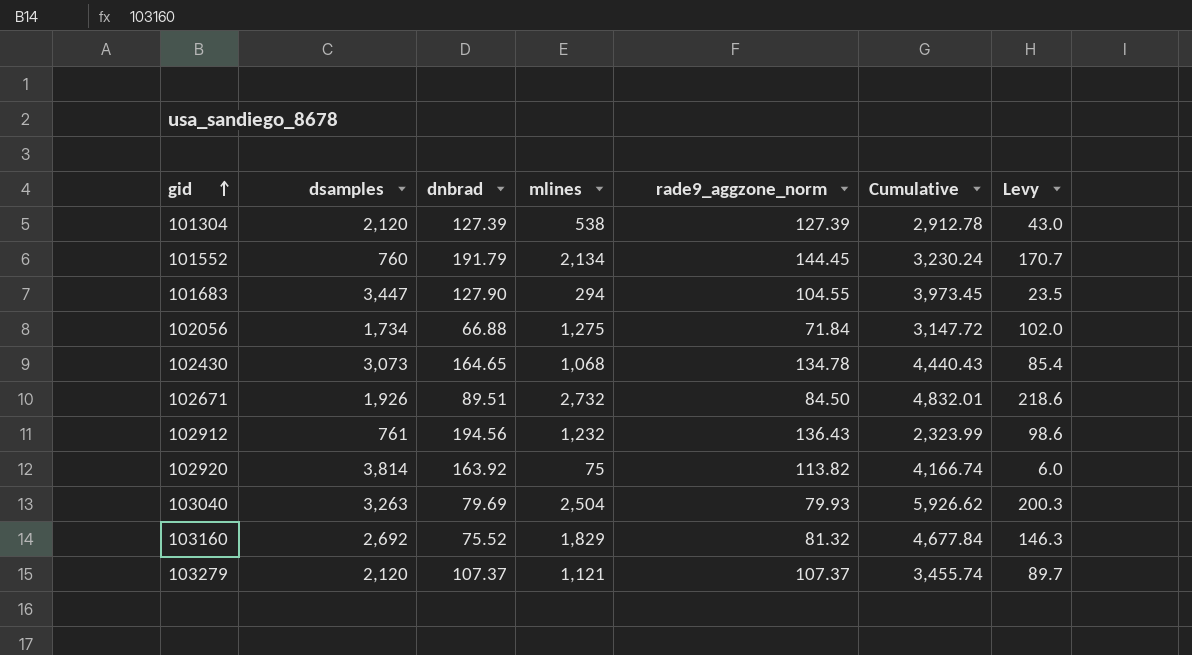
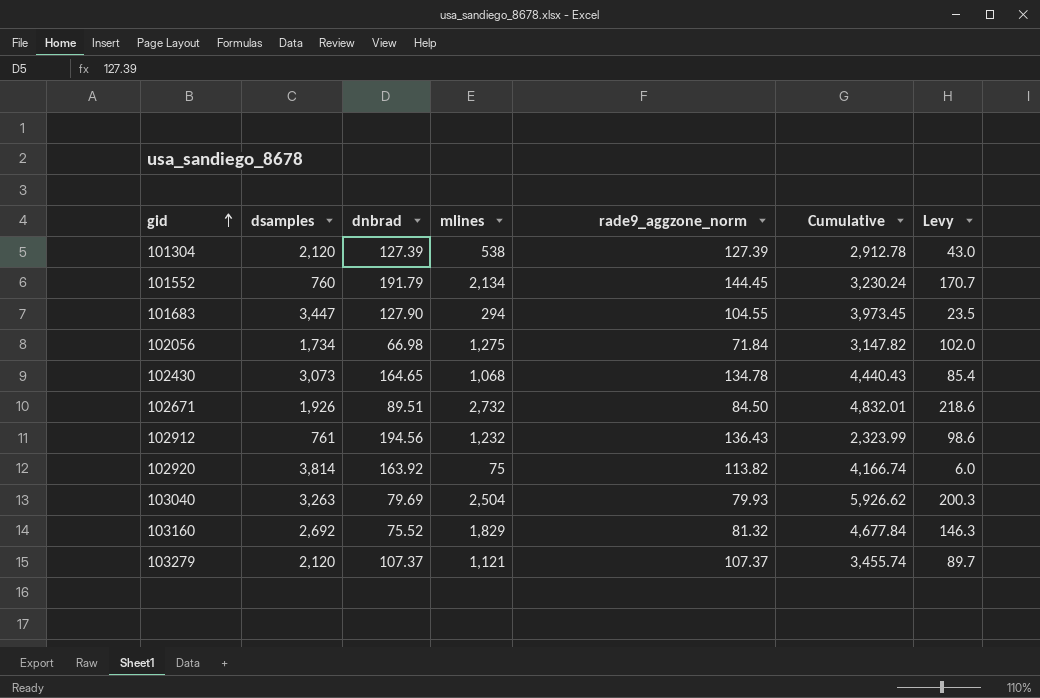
102056 | dnbrad: 66.88 -> 66.98
102056 | Cumulative: 3,147.72 -> 3,147.82

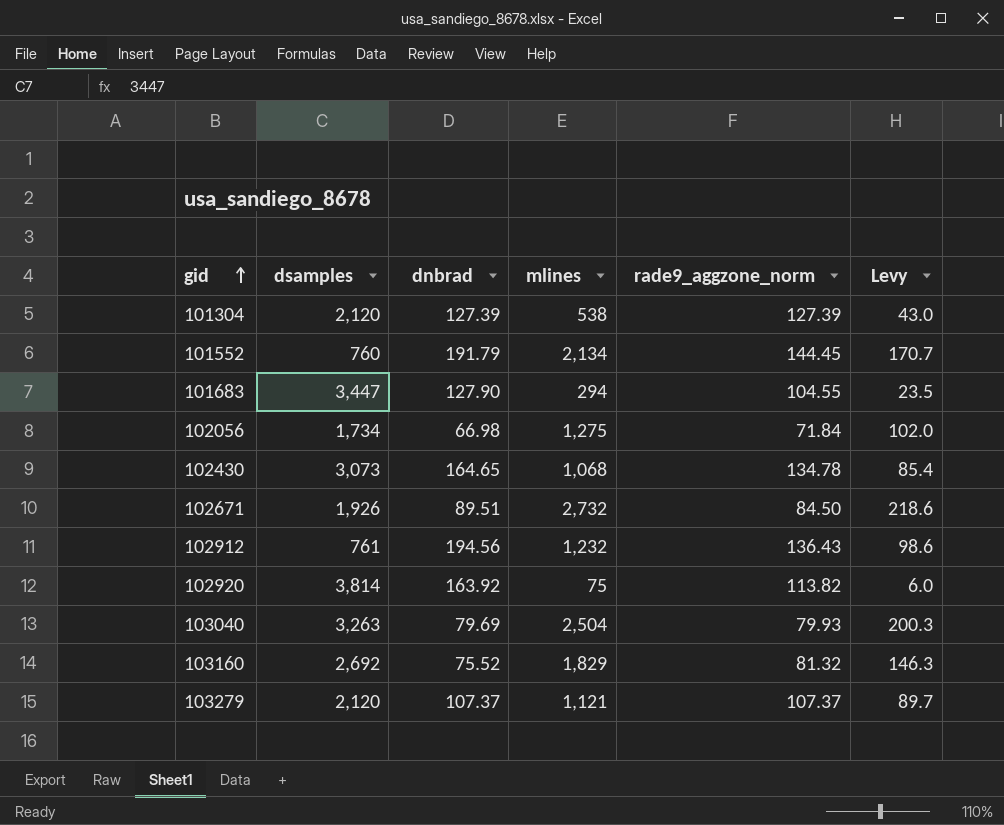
column Cumulative | formula: [dsamples] + [dnbrad] + [mlines] + [rade9_aggzone_norm] -> none

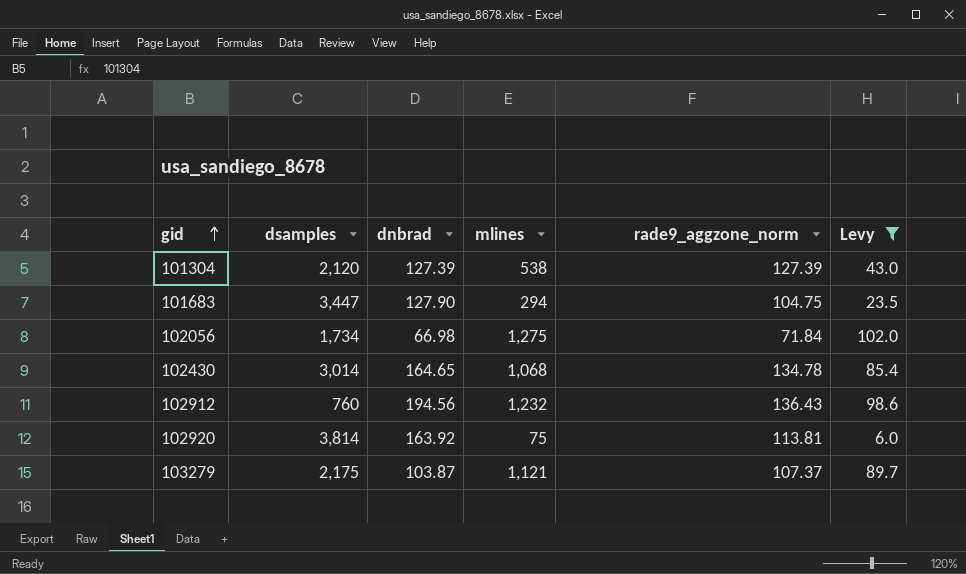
filter: none -> Levy <= 102.0
101683 | rade9_aggzone_norm: 104.55 -> 104.75
102430 | dsamples: 3,073 -> 3,014
102912 | dsamples: 761 -> 760
102920 | rade9_aggzone_norm: 113.82 -> 113.81
103279 | dsamples: 2,120 -> 2,175
103279 | dnbrad: 107.37 -> 103.87

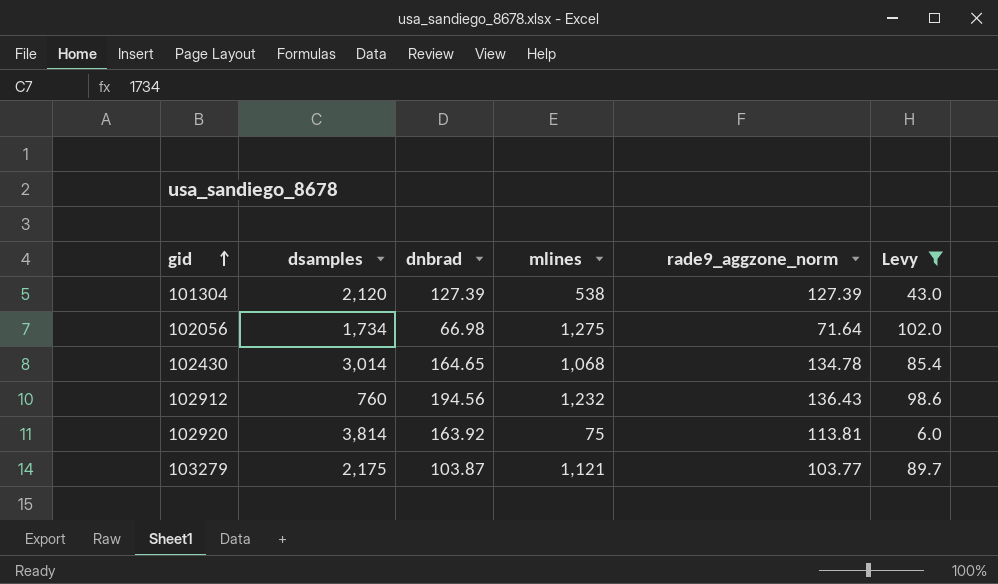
row 101683: 3,447 | 127.90 | 294 | 104.75 | 23.5 -> none
102056 | rade9_aggzone_norm: 71.84 -> 71.64
103279 | rade9_aggzone_norm: 107.37 -> 103.77

